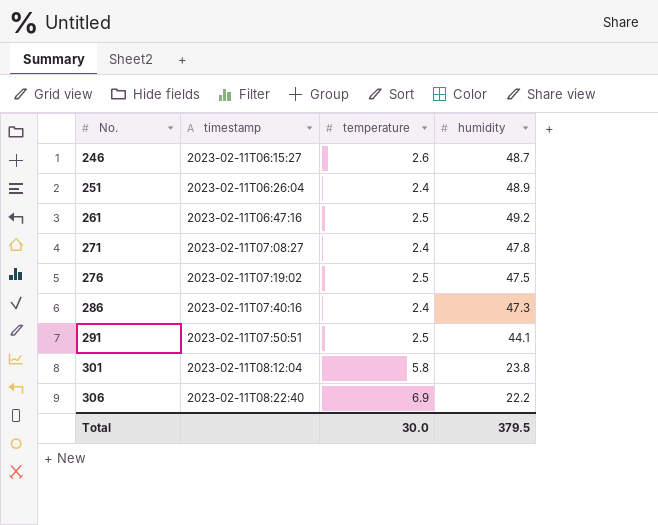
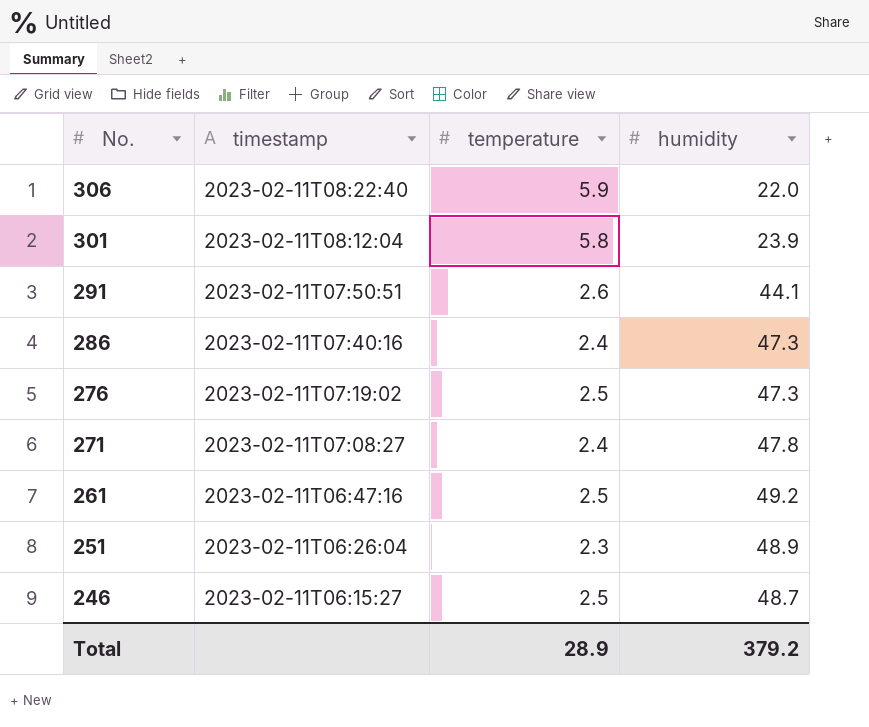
row order: No. ascending -> No. descending
306 | temperature: 6.9 -> 5.9
306 | humidity: 22.2 -> 22.0
301 | humidity: 23.8 -> 23.9
291 | temperature: 2.5 -> 2.6
276 | humidity: 47.5 -> 47.3
251 | temperature: 2.4 -> 2.3
246 | temperature: 2.6 -> 2.5
Total | temperature: 30.0 -> 28.9
Total | humidity: 379.5 -> 379.2

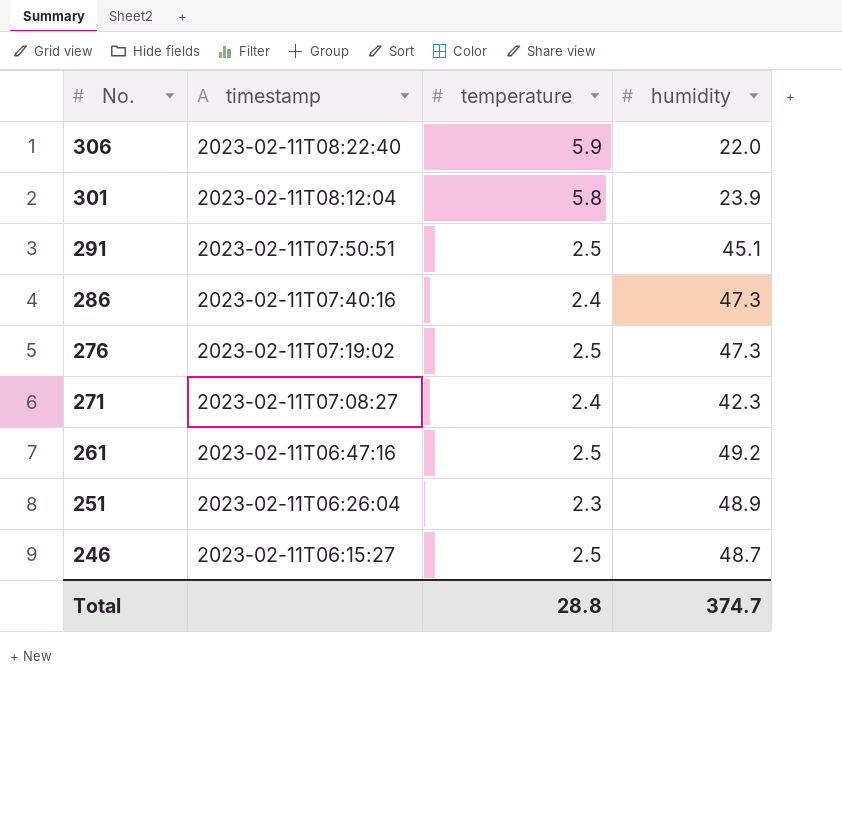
291 | temperature: 2.6 -> 2.5
291 | humidity: 44.1 -> 45.1
271 | humidity: 47.8 -> 42.3
Total | temperature: 28.9 -> 28.8
Total | humidity: 379.2 -> 374.7

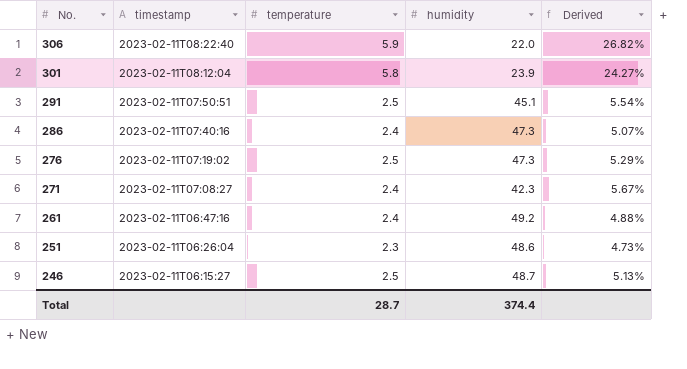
column Derived | formula: none -> [temperature] / [humidity]
261 | temperature: 2.5 -> 2.4
251 | humidity: 48.9 -> 48.6
Total | temperature: 28.8 -> 28.7
Total | humidity: 374.7 -> 374.4

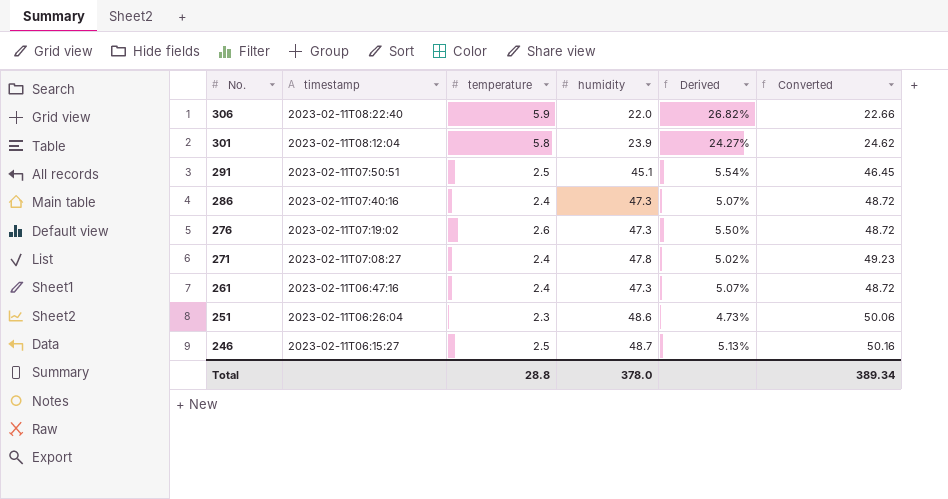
column Converted | formula: none -> [humidity] * 1.03
276 | temperature: 2.5 -> 2.6
276 | Derived: 5.29% -> 5.50%
271 | humidity: 42.3 -> 47.8
271 | Derived: 5.67% -> 5.02%
261 | humidity: 49.2 -> 47.3
261 | Derived: 4.88% -> 5.07%
Total | temperature: 28.7 -> 28.8
Total | humidity: 374.4 -> 378.0

